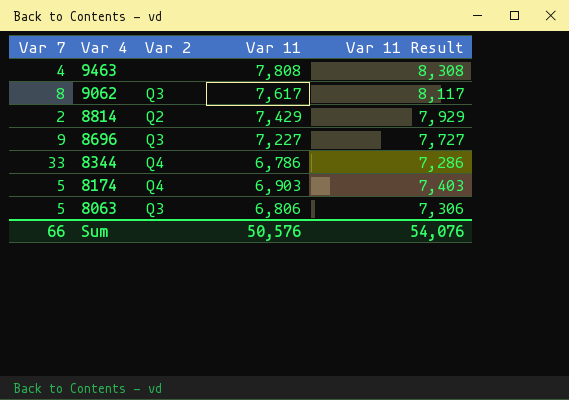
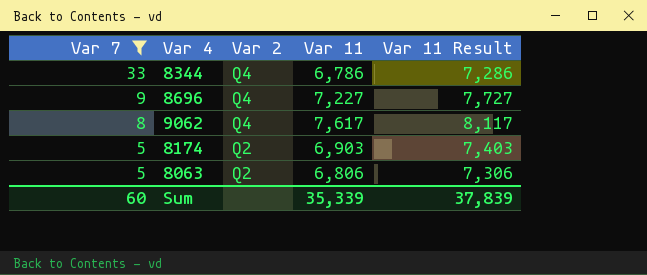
filter: none -> Var 7 >= 5
row order: Var 4 descending -> Var 7 descending
8696 | Var 2: Q3 -> Q4
9062 | Var 2: Q3 -> Q4
8174 | Var 2: Q4 -> Q2
8063 | Var 2: Q3 -> Q2
Sum | Var 7: 66 -> 60
Sum | Var 11: 50,576 -> 35,339
Sum | Var 11 Result: 54,076 -> 37,839

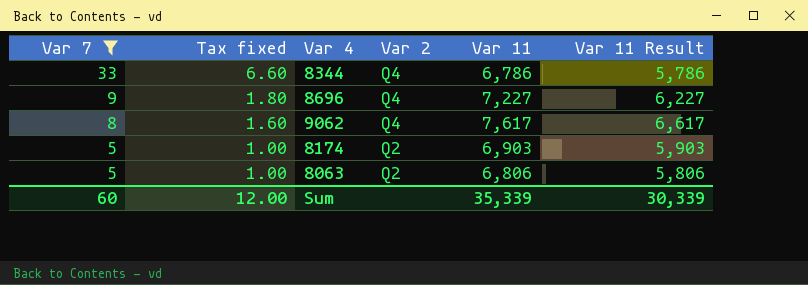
column Tax fixed | formula: none -> [Var 7] * 0.2
column Var 11 Result | formula: [Var 11] + 500 -> [Var 11] - 1000
Sum | Var 11 Result: 37,839 -> 30,339

